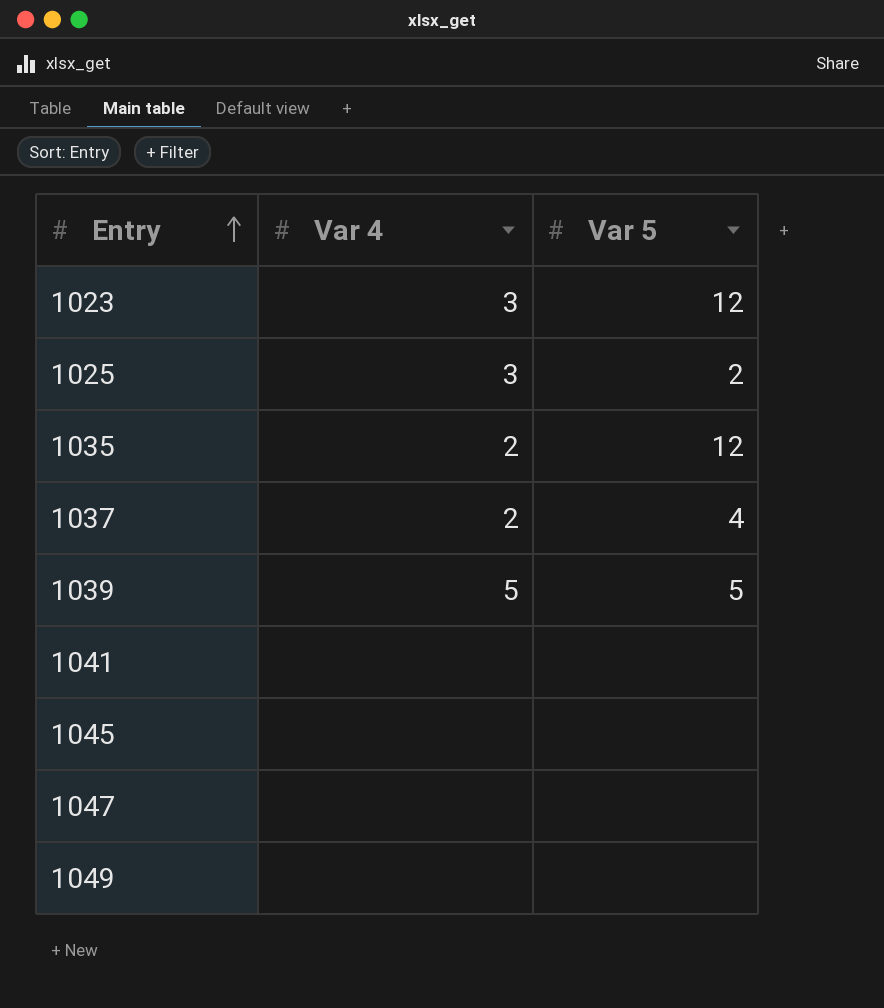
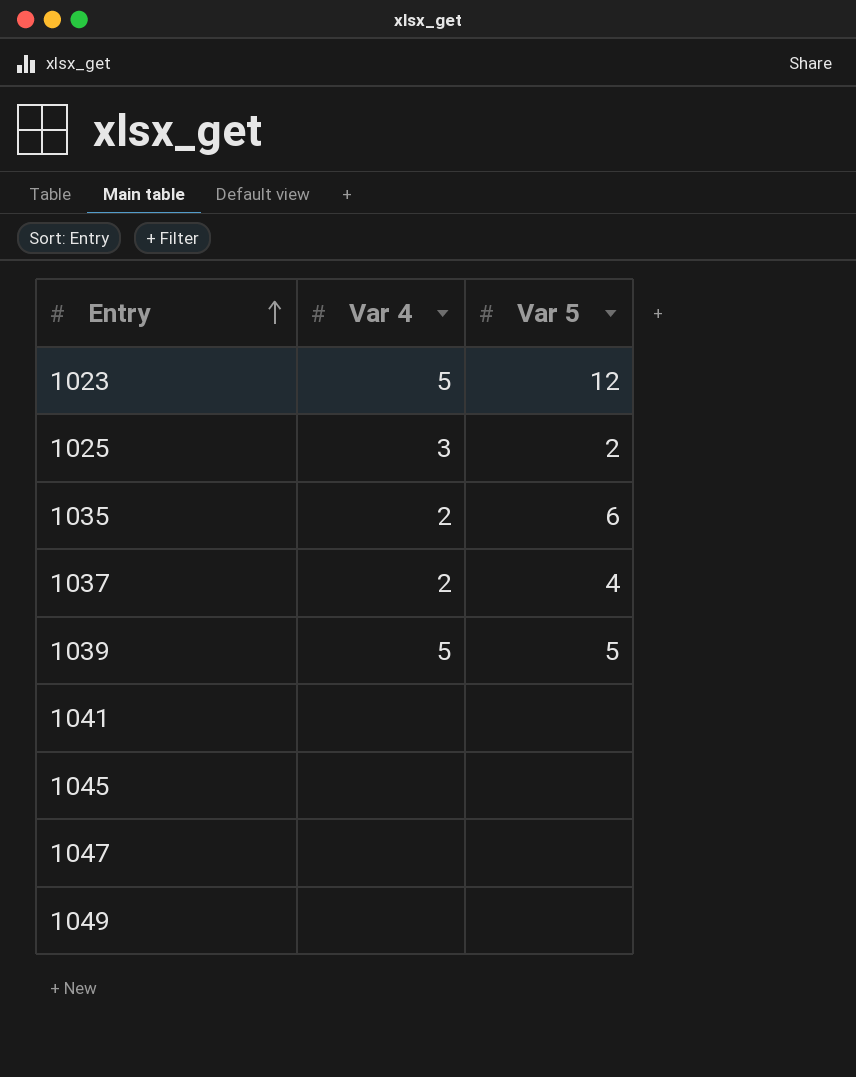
1023 | Var 4: 3 -> 5
1035 | Var 5: 12 -> 6

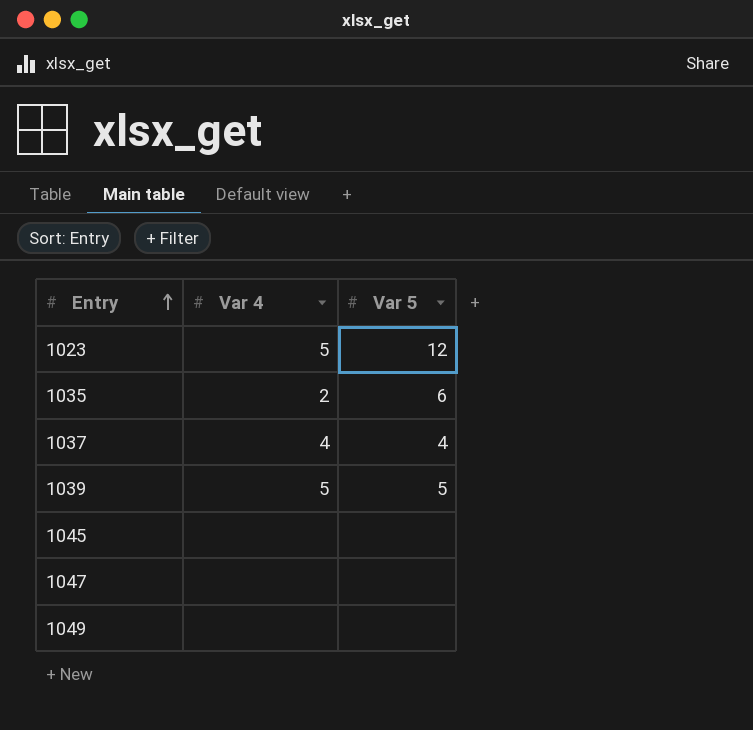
row 1025: 3 | 2 -> none
row 1041: none | none -> none
1037 | Var 4: 2 -> 4

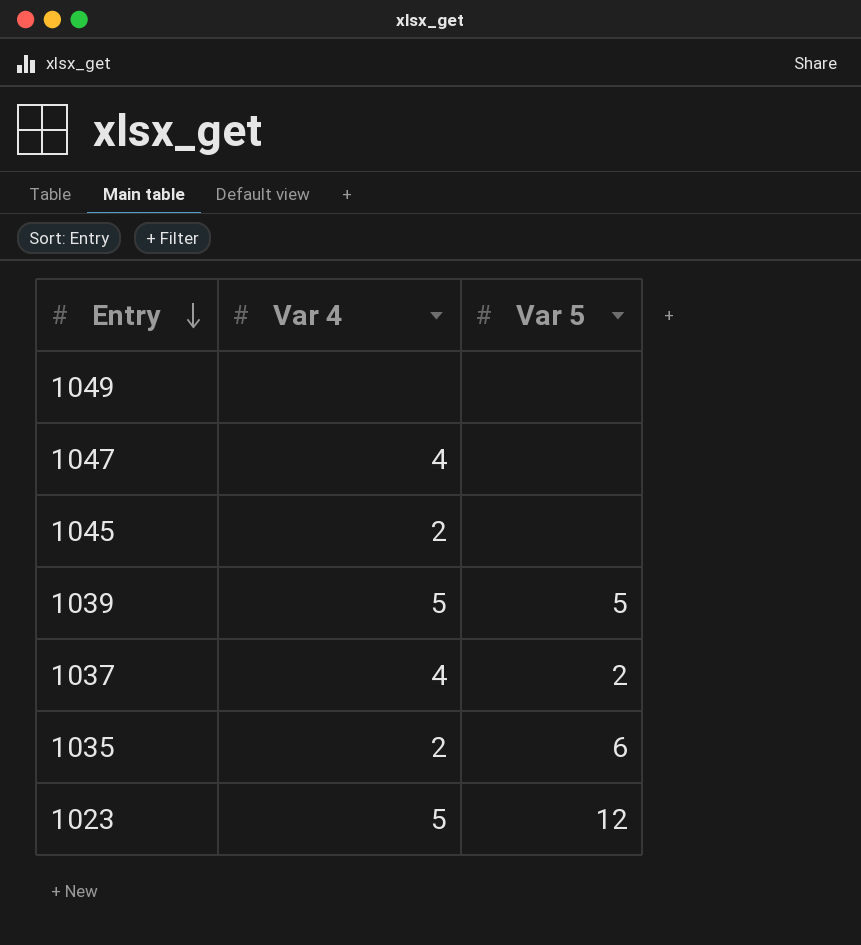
row order: Entry ascending -> Entry descending
1047 | Var 4: none -> 4
1045 | Var 4: none -> 2
1037 | Var 5: 4 -> 2

